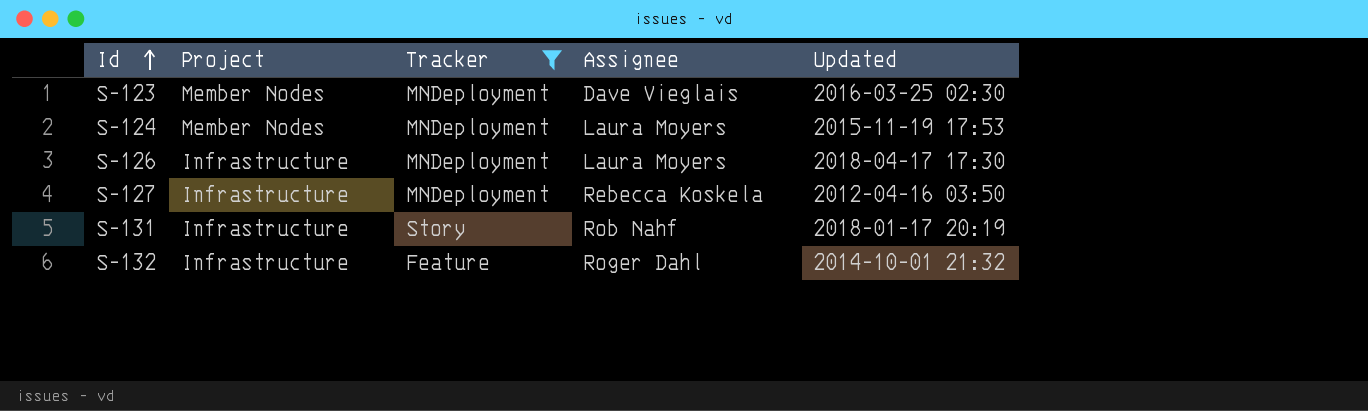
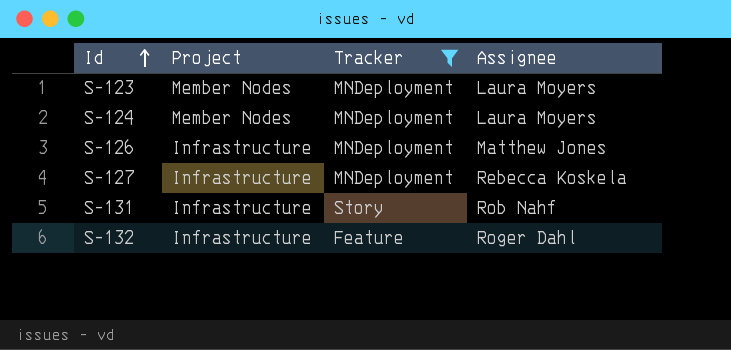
column Updated | position: 5 -> none
S-123 | Assignee: Dave Vieglais -> Laura Moyers
S-126 | Assignee: Laura Moyers -> Matthew Jones

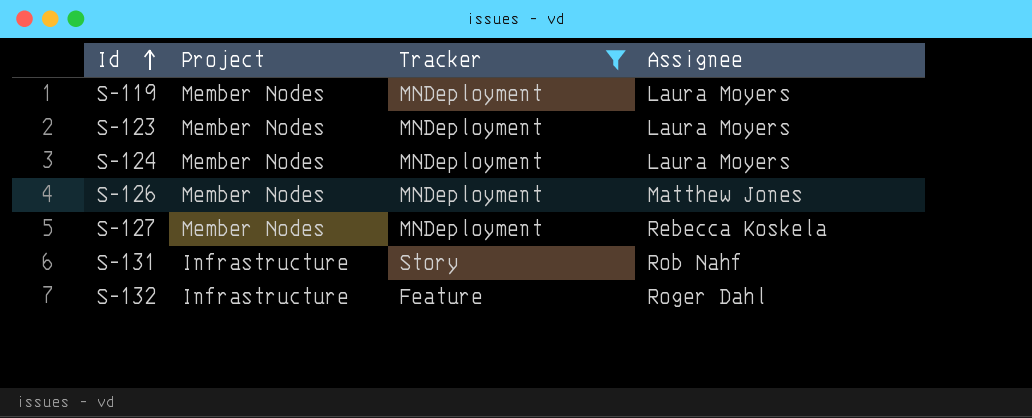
row S-119: none -> Member Nodes | MNDeployment | Laura Moyers
S-126 | Project: Infrastructure -> Member Nodes
S-127 | Project: Infrastructure -> Member Nodes

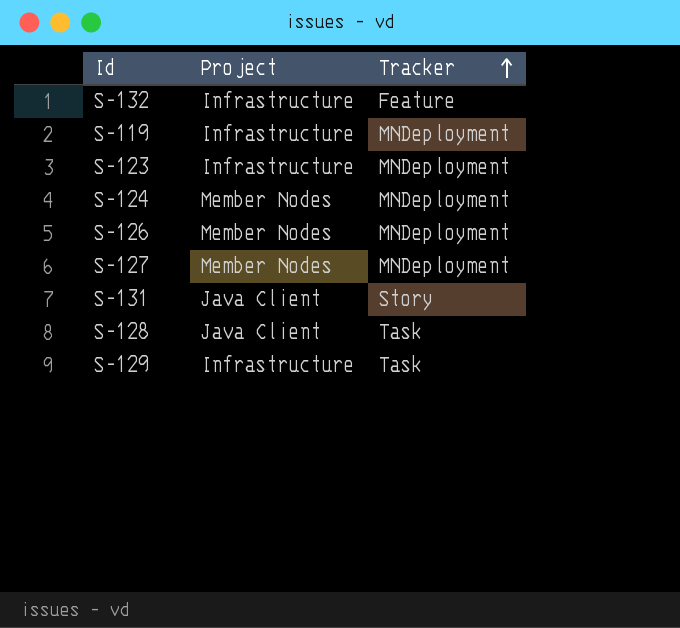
filter: Tracker != Task -> none
row order: Id ascending -> Tracker ascending
column Assignee | position: 4 -> none
S-119 | Project: Member Nodes -> Infrastructure
S-123 | Project: Member Nodes -> Infrastructure
S-131 | Project: Infrastructure -> Java Client

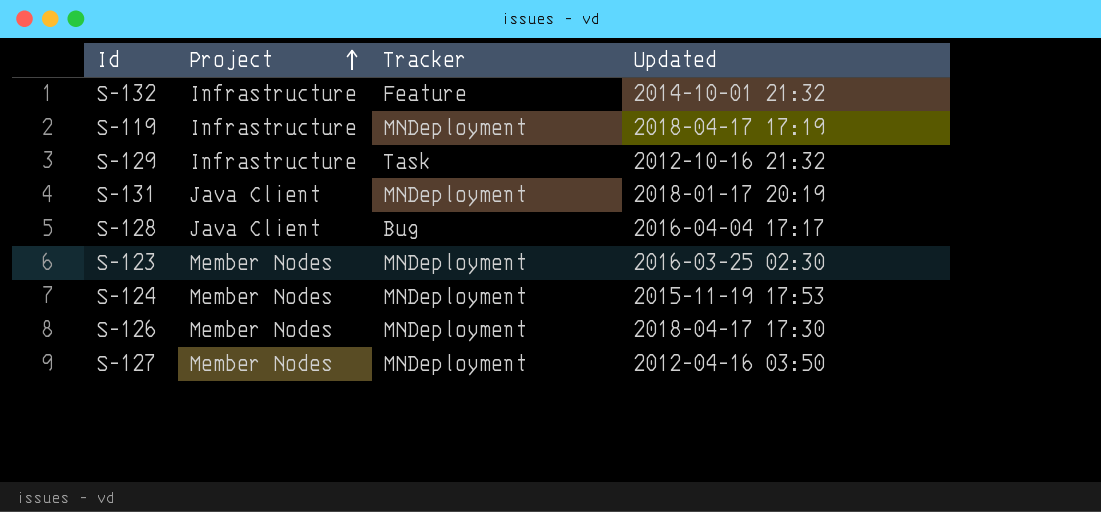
row order: Tracker ascending -> Project ascending
column Updated | position: none -> 4
S-131 | Tracker: Story -> MNDeployment
S-128 | Tracker: Task -> Bug
S-123 | Project: Infrastructure -> Member Nodes

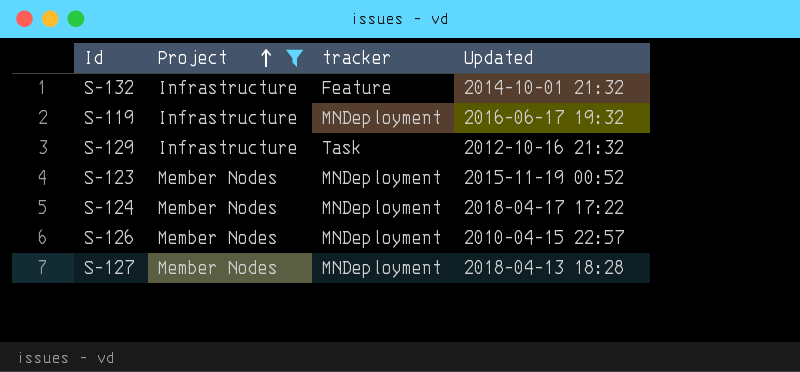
filter: none -> Project != Java Client
column name: Tracker -> tracker
S-119 | Updated: 2018-04-17 17:19 -> 2016-06-17 19:32
S-123 | Updated: 2016-03-25 02:30 -> 2015-11-19 00:52
S-124 | Updated: 2015-11-19 17:53 -> 2018-04-17 17:22
S-126 | Updated: 2018-04-17 17:30 -> 2010-04-15 22:57
S-127 | Updated: 2012-04-16 03:50 -> 2018-04-13 18:28

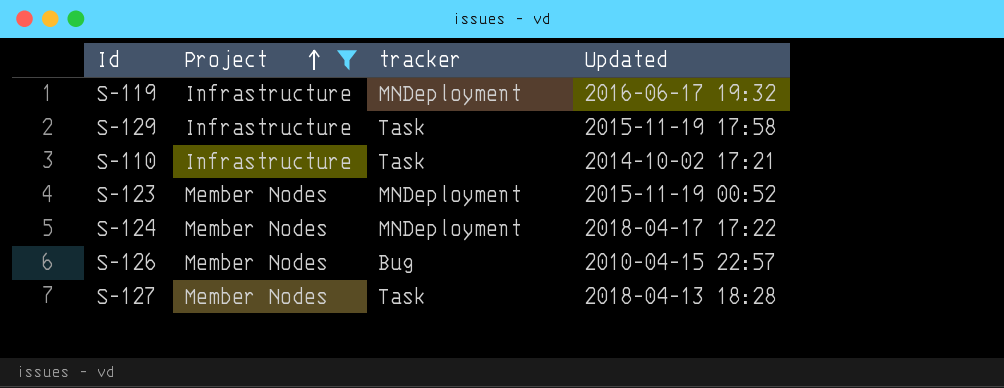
row S-132: Infrastructure | Feature | 2014-10-01 21:32 -> none
S-129 | Updated: 2012-10-16 21:32 -> 2015-11-19 17:58
row S-110: none -> Infrastructure | Task | 2014-10-02 17:21
S-126 | tracker: MNDeployment -> Bug
S-127 | tracker: MNDeployment -> Task

